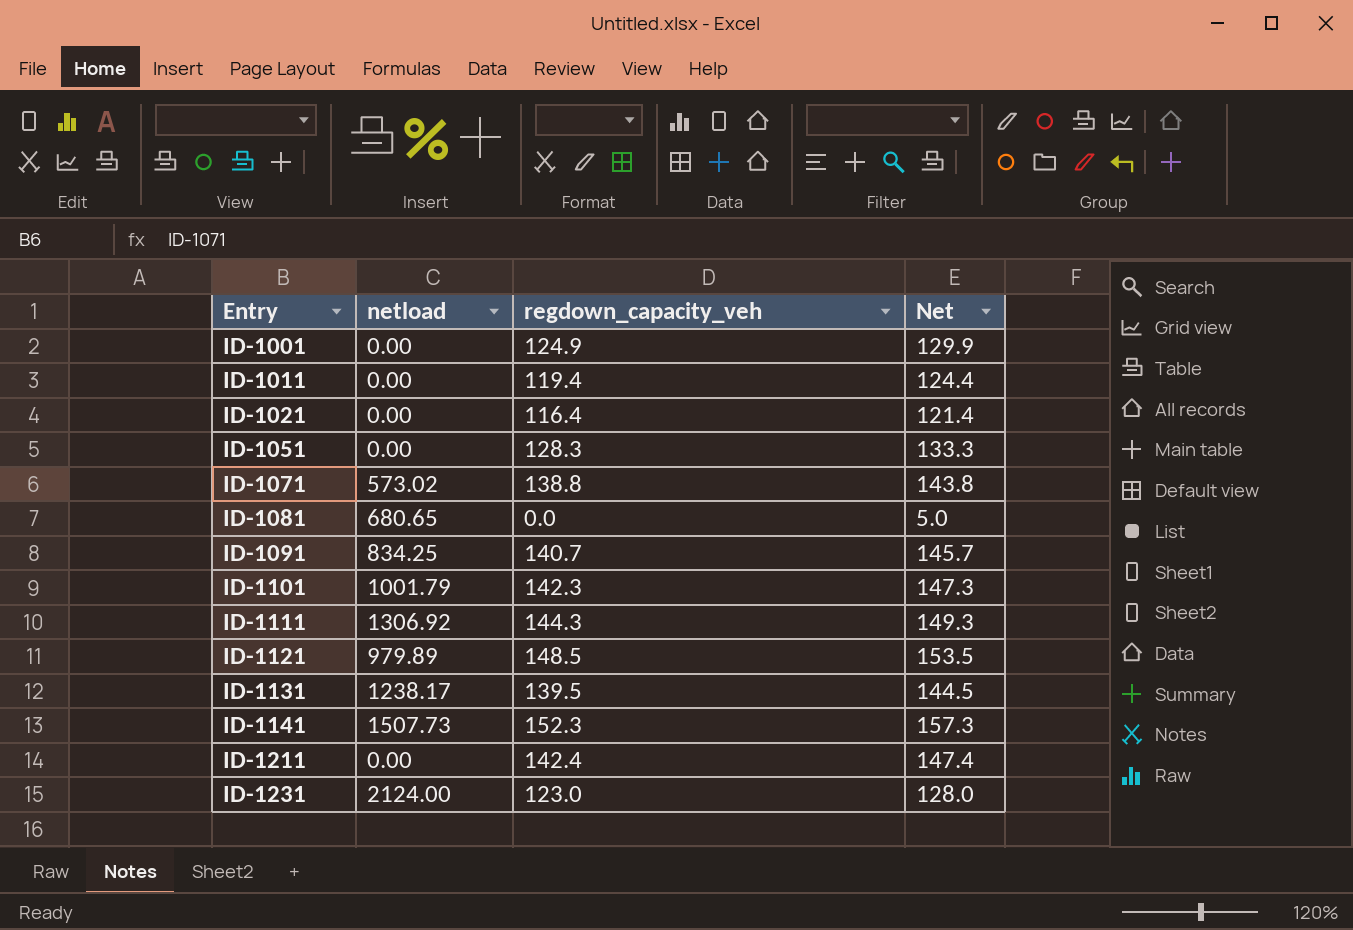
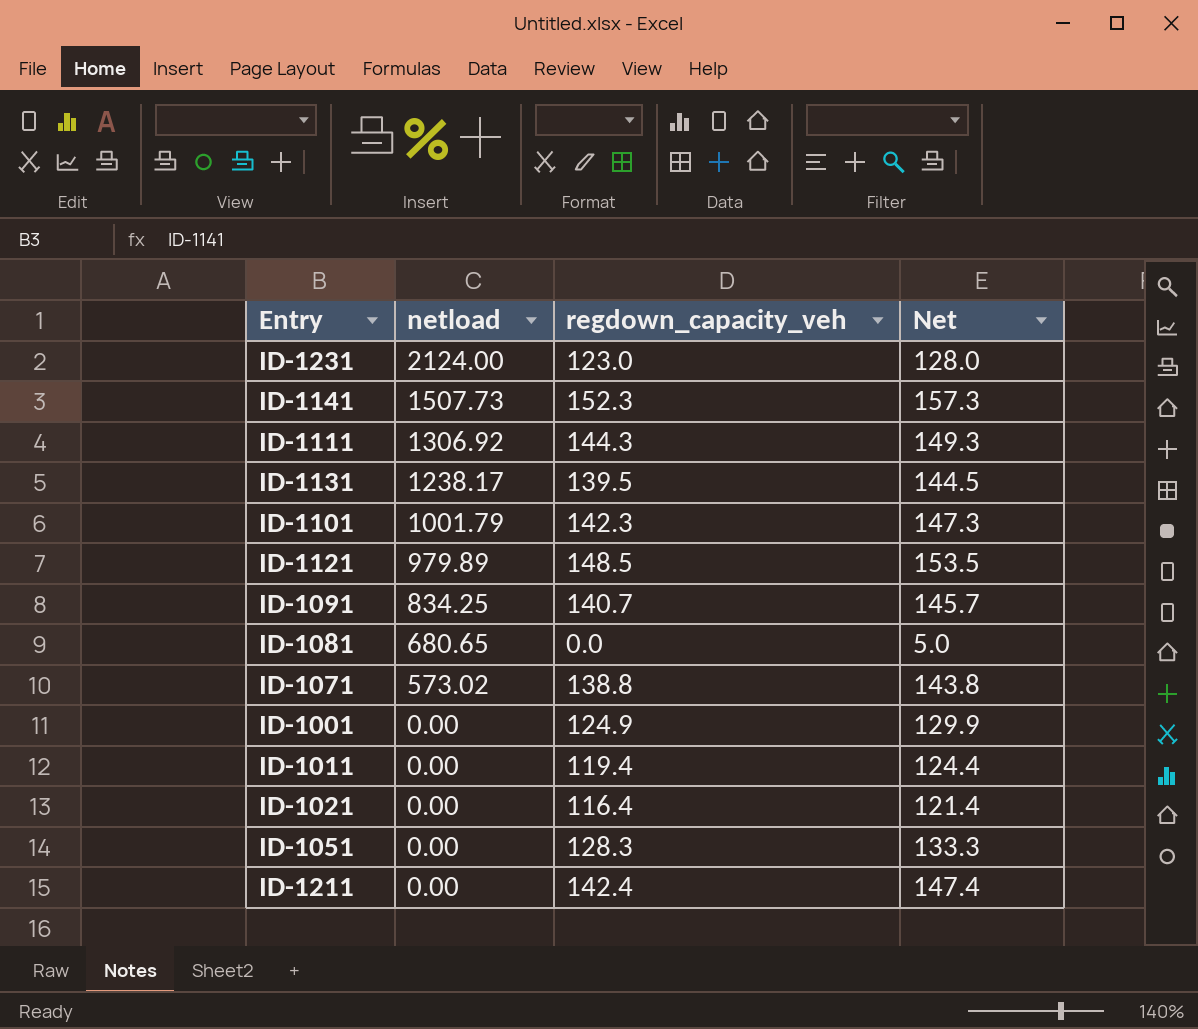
row order: Entry ascending -> netload descending

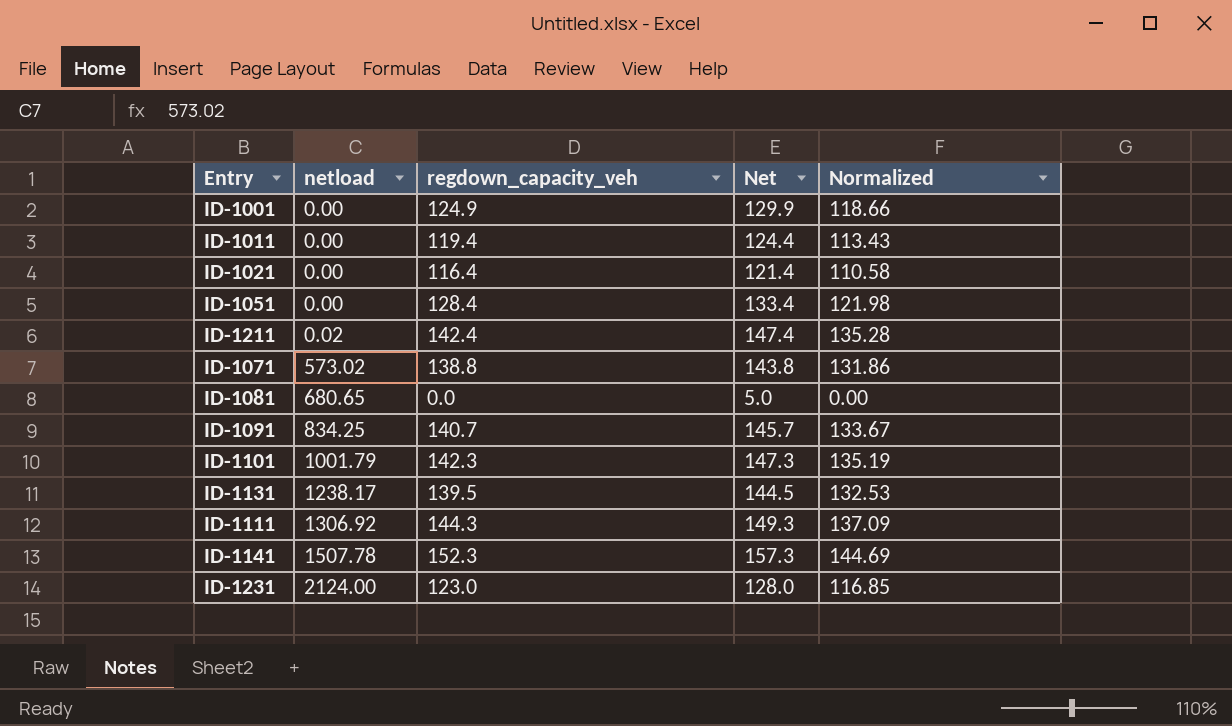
row order: netload descending -> netload ascending
column Normalized | formula: none -> [regdown_capacity_veh] * 0.95
row ID-1121: 979.89 | 148.5 | 153.5 -> none
ID-1051 | regdown_capacity_veh: 128.3 -> 128.4
ID-1051 | Net: 133.3 -> 133.4
ID-1211 | netload: 0.00 -> 0.02
ID-1141 | netload: 1507.73 -> 1507.78

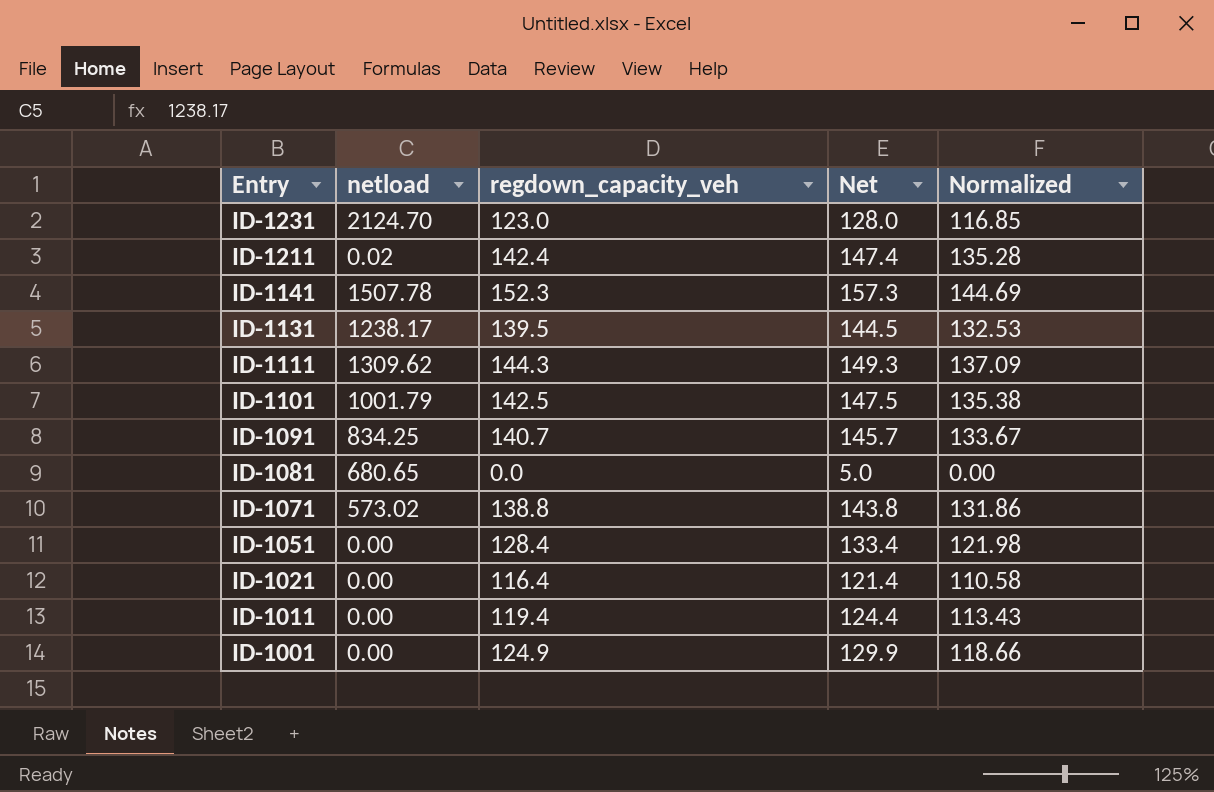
row order: netload ascending -> Entry descending
ID-1231 | netload: 2124.00 -> 2124.70
ID-1111 | netload: 1306.92 -> 1309.62
ID-1101 | regdown_capacity_veh: 142.3 -> 142.5
ID-1101 | Net: 147.3 -> 147.5
ID-1101 | Normalized: 135.19 -> 135.38

